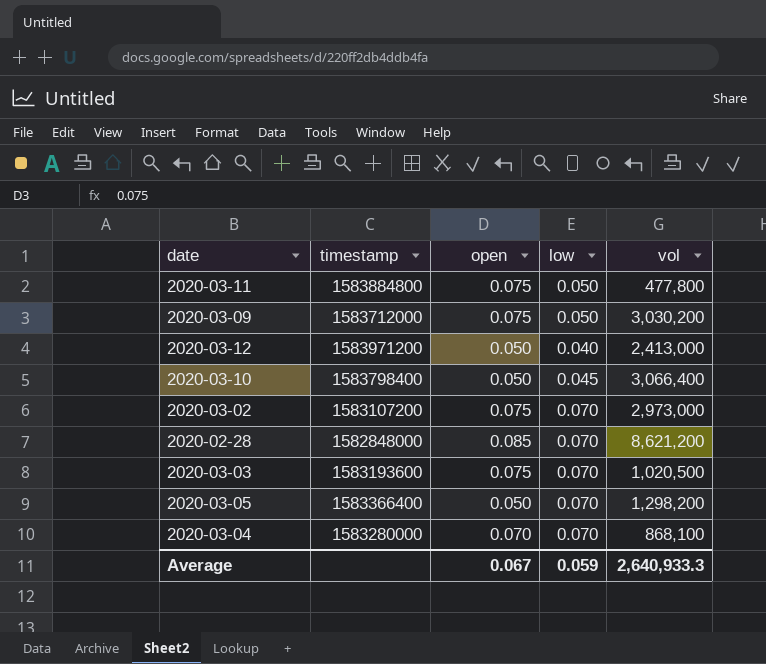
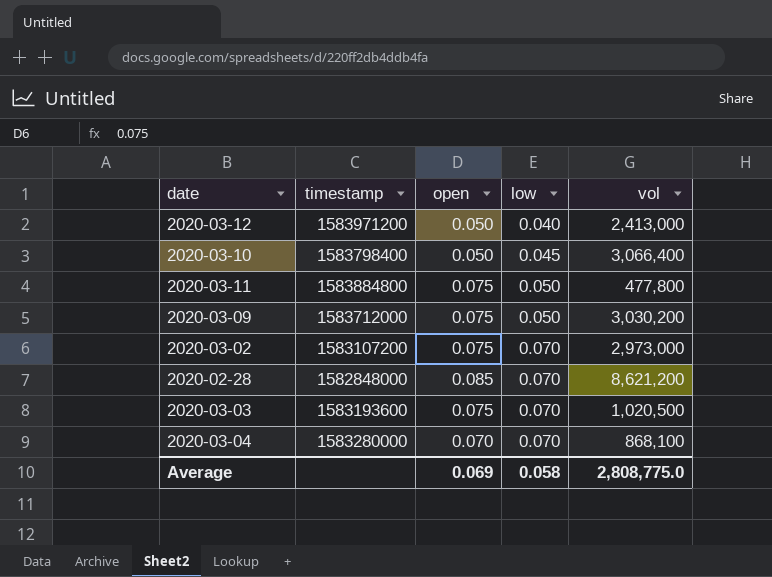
row order: none -> low ascending
row 2020-03-05: 1583366400 | 0.050 | 0.070 | 1,298,200 -> none
Average | open: 0.067 -> 0.069
Average | low: 0.059 -> 0.058
Average | vol: 2,640,933.3 -> 2,808,775.0

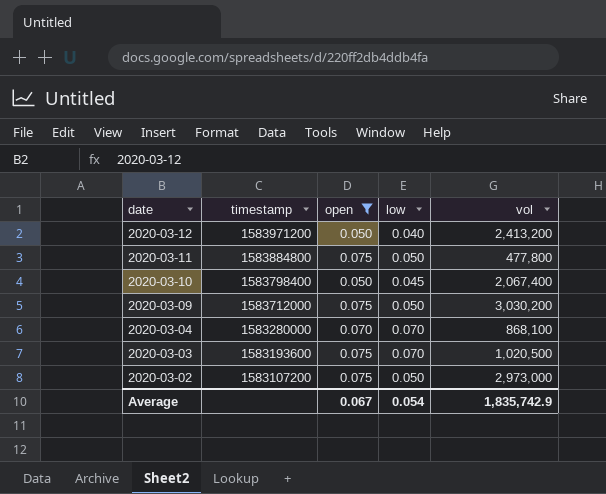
filter: none -> open != 0.085
row order: low ascending -> date descending
2020-03-12 | vol: 2,413,000 -> 2,413,200
2020-03-10 | vol: 3,066,400 -> 2,067,400
2020-03-02 | low: 0.070 -> 0.050
Average | open: 0.069 -> 0.067
Average | low: 0.058 -> 0.054
Average | vol: 2,808,775.0 -> 1,835,742.9

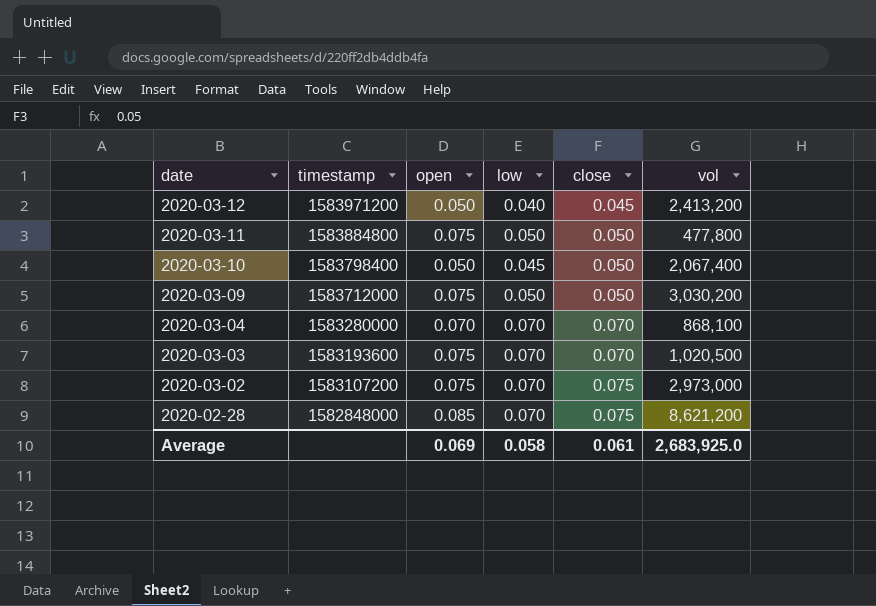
filter: open != 0.085 -> none
column close | position: none -> 5
2020-03-02 | low: 0.050 -> 0.070
Average | open: 0.067 -> 0.069
Average | low: 0.054 -> 0.058
Average | vol: 1,835,742.9 -> 2,683,925.0

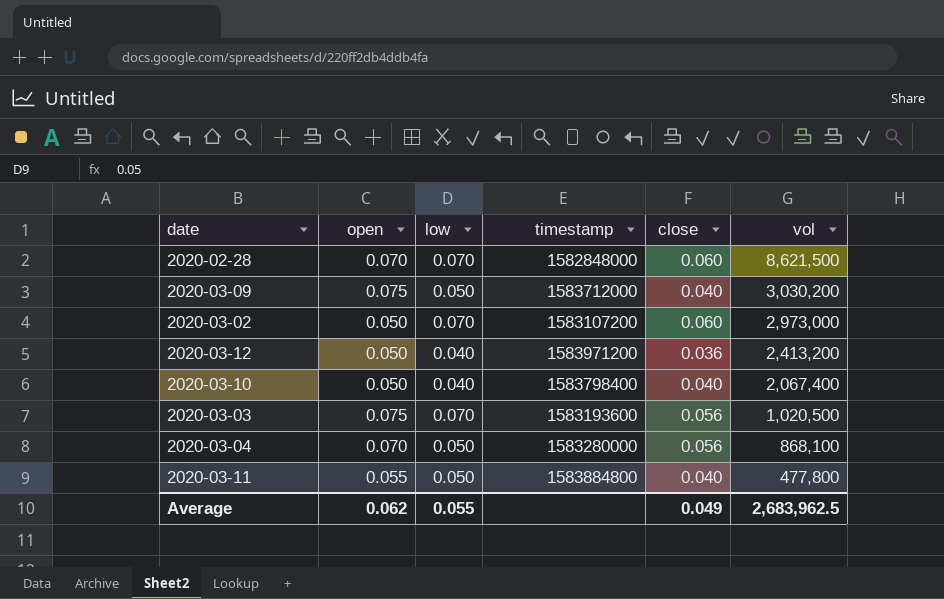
row order: date descending -> vol descending
column timestamp | position: 2 -> 4
2020-02-28 | open: 0.085 -> 0.070
2020-02-28 | close: 0.075 -> 0.060
2020-02-28 | vol: 8,621,200 -> 8,621,500
2020-03-09 | close: 0.050 -> 0.040
2020-03-02 | open: 0.075 -> 0.050
2020-03-02 | close: 0.075 -> 0.060
2020-03-12 | close: 0.045 -> 0.036
2020-03-10 | low: 0.045 -> 0.040
2020-03-10 | close: 0.050 -> 0.040
2020-03-03 | close: 0.070 -> 0.056
2020-03-04 | low: 0.070 -> 0.050
2020-03-04 | close: 0.070 -> 0.056
2020-03-11 | open: 0.075 -> 0.055
2020-03-11 | close: 0.050 -> 0.040
Average | open: 0.069 -> 0.062
Average | low: 0.058 -> 0.055
Average | close: 0.061 -> 0.049
Average | vol: 2,683,925.0 -> 2,683,962.5

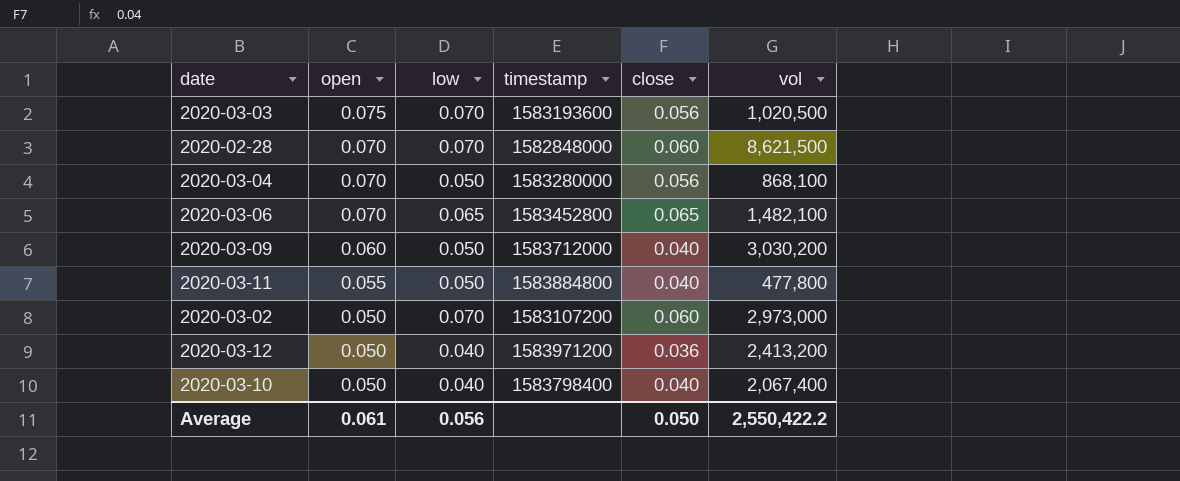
row order: vol descending -> open descending
row 2020-03-06: none -> 0.070 | 0.065 | 1583452800 | 0.065 | 1,482,100
2020-03-09 | open: 0.075 -> 0.060
Average | open: 0.062 -> 0.061
Average | low: 0.055 -> 0.056
Average | close: 0.049 -> 0.050
Average | vol: 2,683,962.5 -> 2,550,422.2

